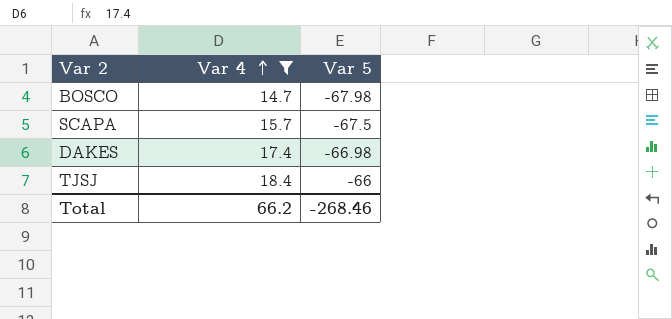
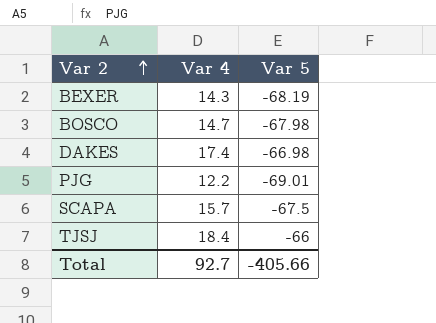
filter: Var 4 >= 14.7 -> none
row order: Var 4 ascending -> Var 2 ascending
Total | Var 4: 66.2 -> 92.7
Total | Var 5: -268.46 -> -405.66

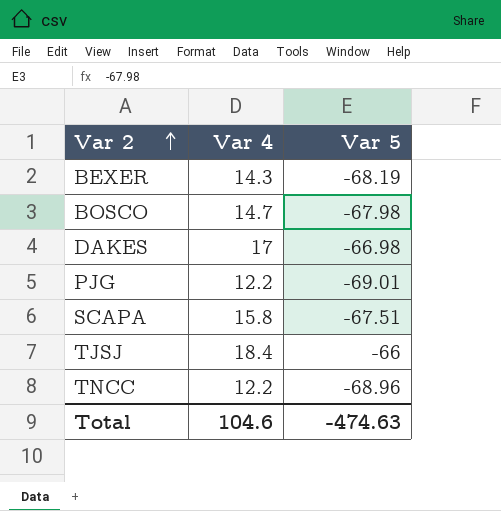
DAKES | Var 4: 17.4 -> 17
SCAPA | Var 4: 15.7 -> 15.8
SCAPA | Var 5: -67.5 -> -67.51
row TNCC: none -> 12.2 | -68.96
Total | Var 4: 92.7 -> 104.6
Total | Var 5: -405.66 -> -474.63

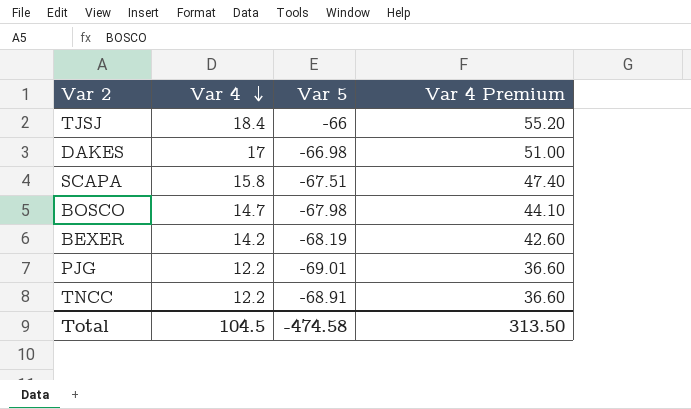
row order: Var 2 ascending -> Var 4 descending
column Var 4 Premium | formula: none -> [Var 4] * 3
BEXER | Var 4: 14.3 -> 14.2
TNCC | Var 5: -68.96 -> -68.91
Total | Var 4: 104.6 -> 104.5
Total | Var 5: -474.63 -> -474.58

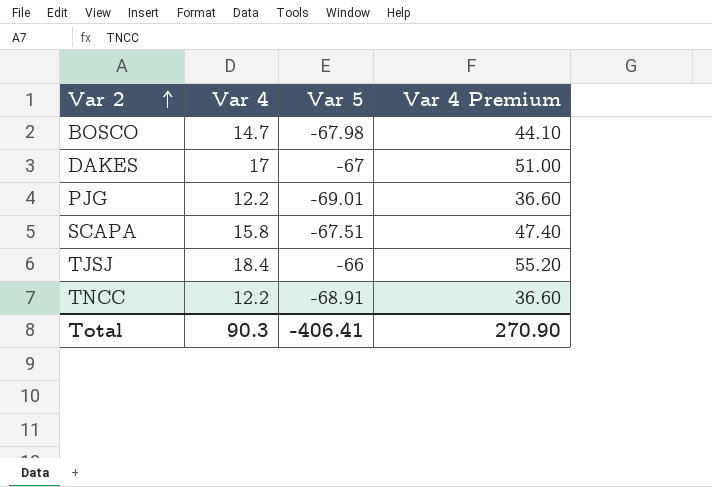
row order: Var 4 descending -> Var 2 ascending
row BEXER: 14.2 | -68.19 | 42.60 -> none
DAKES | Var 5: -66.98 -> -67
Total | Var 4: 104.5 -> 90.3
Total | Var 5: -474.58 -> -406.41
Total | Var 4 Premium: 313.50 -> 270.90

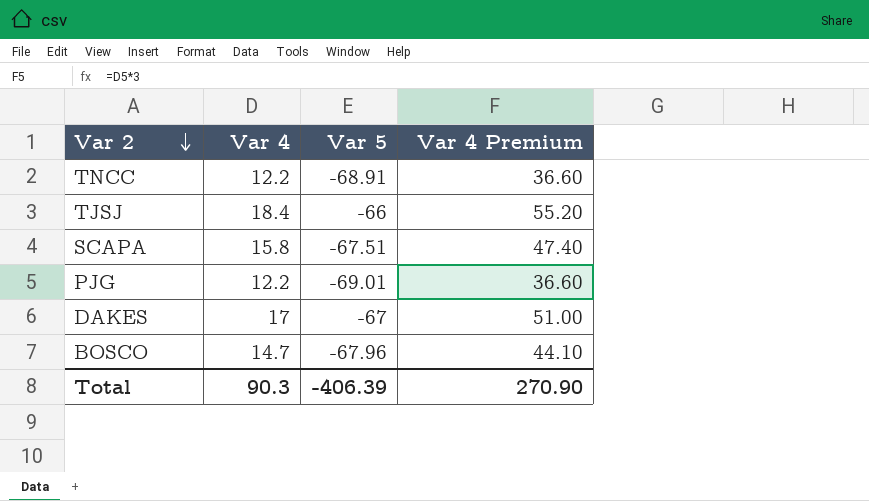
row order: Var 2 ascending -> Var 2 descending
BOSCO | Var 5: -67.98 -> -67.96
Total | Var 5: -406.41 -> -406.39

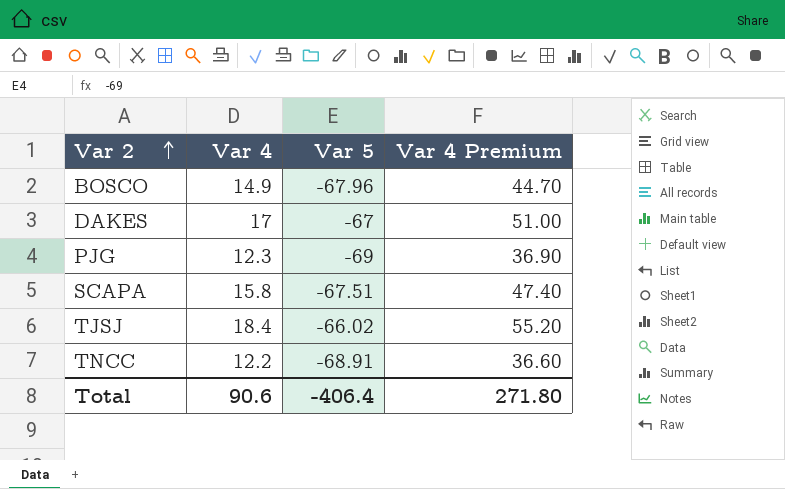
row order: Var 2 descending -> Var 2 ascending
BOSCO | Var 4: 14.7 -> 14.9
BOSCO | Var 4 Premium: 44.10 -> 44.70
PJG | Var 4: 12.2 -> 12.3
PJG | Var 5: -69.01 -> -69
PJG | Var 4 Premium: 36.60 -> 36.90
TJSJ | Var 5: -66 -> -66.02
Total | Var 4: 90.3 -> 90.6
Total | Var 5: -406.39 -> -406.4
Total | Var 4 Premium: 270.90 -> 271.80

